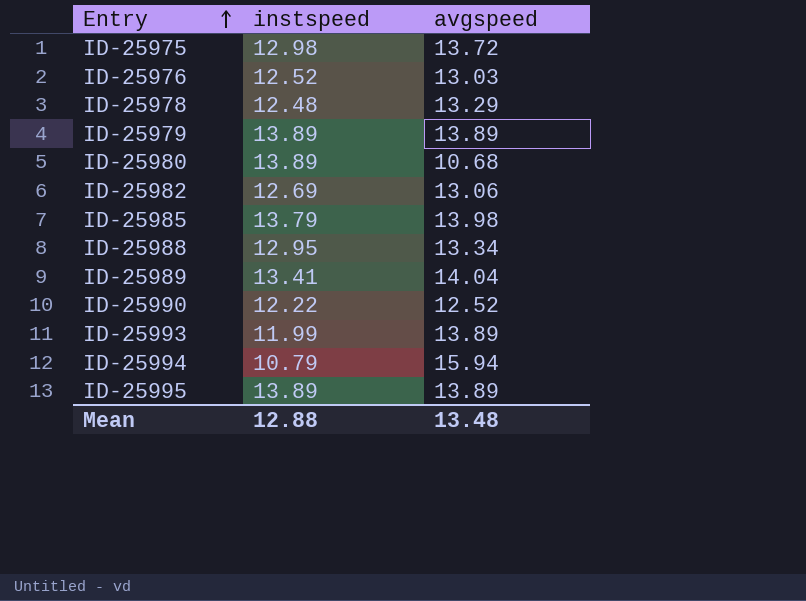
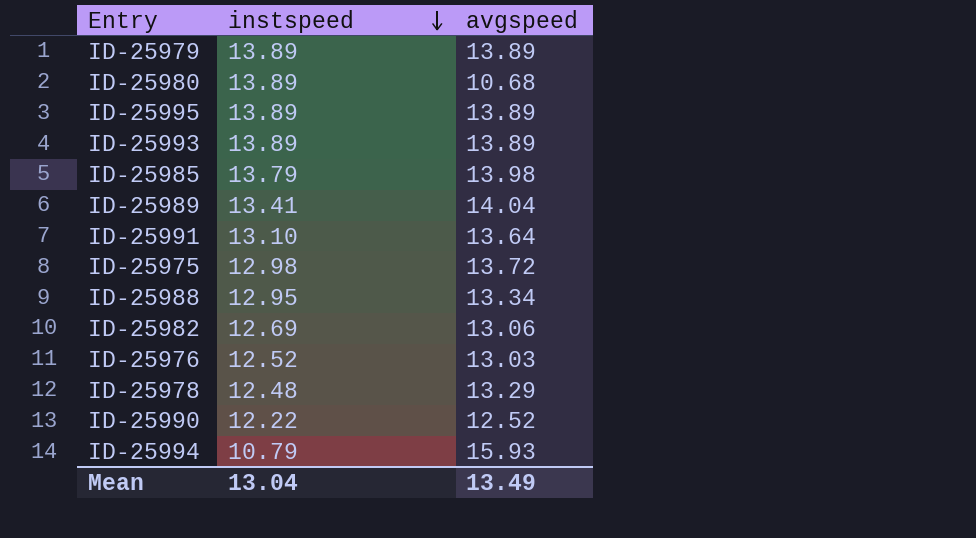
row order: Entry ascending -> instspeed descending
ID-25993 | instspeed: 11.99 -> 13.89
row ID-25991: none -> 13.10 | 13.64
ID-25994 | avgspeed: 15.94 -> 15.93
Mean | instspeed: 12.88 -> 13.04
Mean | avgspeed: 13.48 -> 13.49

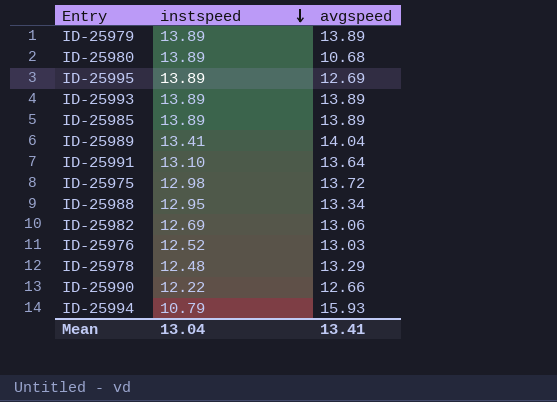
ID-25995 | avgspeed: 13.89 -> 12.69
ID-25985 | instspeed: 13.79 -> 13.89
ID-25985 | avgspeed: 13.98 -> 13.89
ID-25990 | avgspeed: 12.52 -> 12.66
Mean | avgspeed: 13.49 -> 13.41

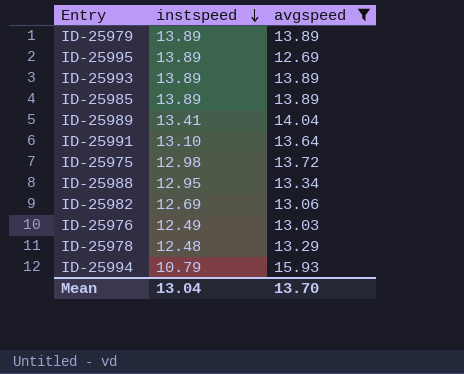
filter: none -> avgspeed >= 12.69
ID-25976 | instspeed: 12.52 -> 12.49
Mean | avgspeed: 13.41 -> 13.70

